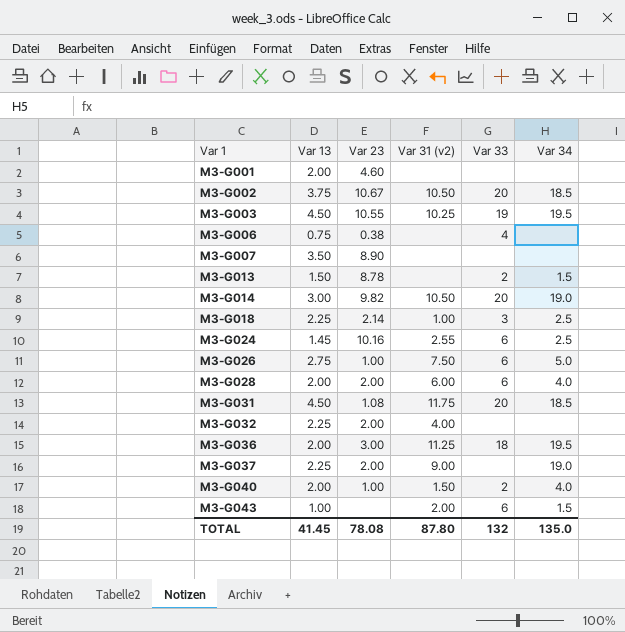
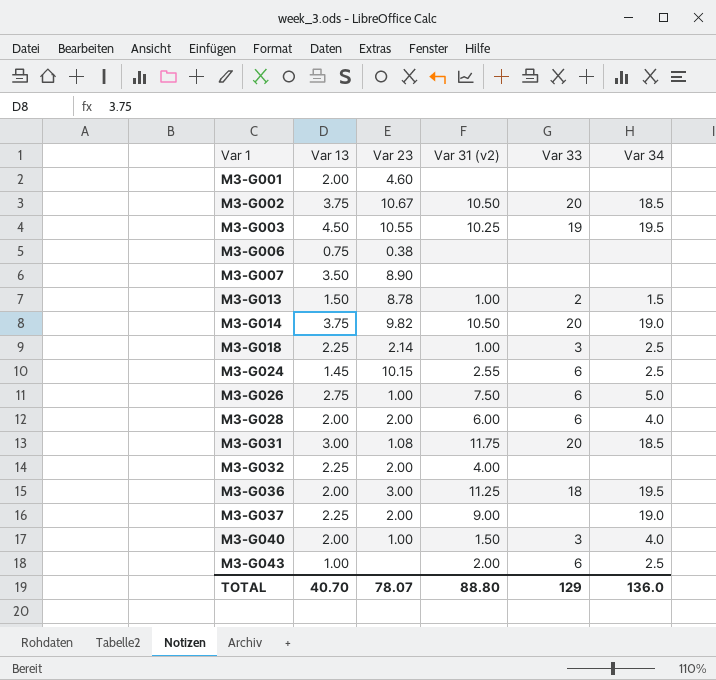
M3-G006 | Var 33: 4 -> none
M3-G013 | Var 31 (v2): none -> 1.00
M3-G014 | Var 13: 3.00 -> 3.75
M3-G024 | Var 23: 10.16 -> 10.15
M3-G031 | Var 13: 4.50 -> 3.00
M3-G040 | Var 33: 2 -> 3
M3-G043 | Var 34: 1.5 -> 2.5
TOTAL | Var 13: 41.45 -> 40.70
TOTAL | Var 23: 78.08 -> 78.07
TOTAL | Var 31 (v2): 87.80 -> 88.80
TOTAL | Var 33: 132 -> 129
TOTAL | Var 34: 135.0 -> 136.0

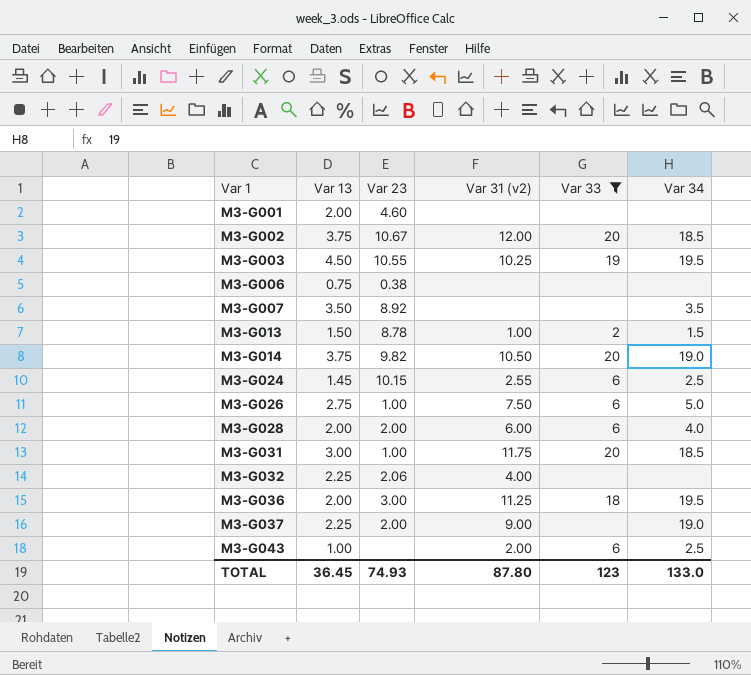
filter: none -> Var 33 != 3
M3-G002 | Var 31 (v2): 10.50 -> 12.00
M3-G007 | Var 23: 8.90 -> 8.92
M3-G007 | Var 34: none -> 3.5
M3-G031 | Var 23: 1.08 -> 1.00
M3-G032 | Var 23: 2.00 -> 2.06
TOTAL | Var 13: 40.70 -> 36.45
TOTAL | Var 23: 78.07 -> 74.93
TOTAL | Var 31 (v2): 88.80 -> 87.80
TOTAL | Var 33: 129 -> 123
TOTAL | Var 34: 136.0 -> 133.0

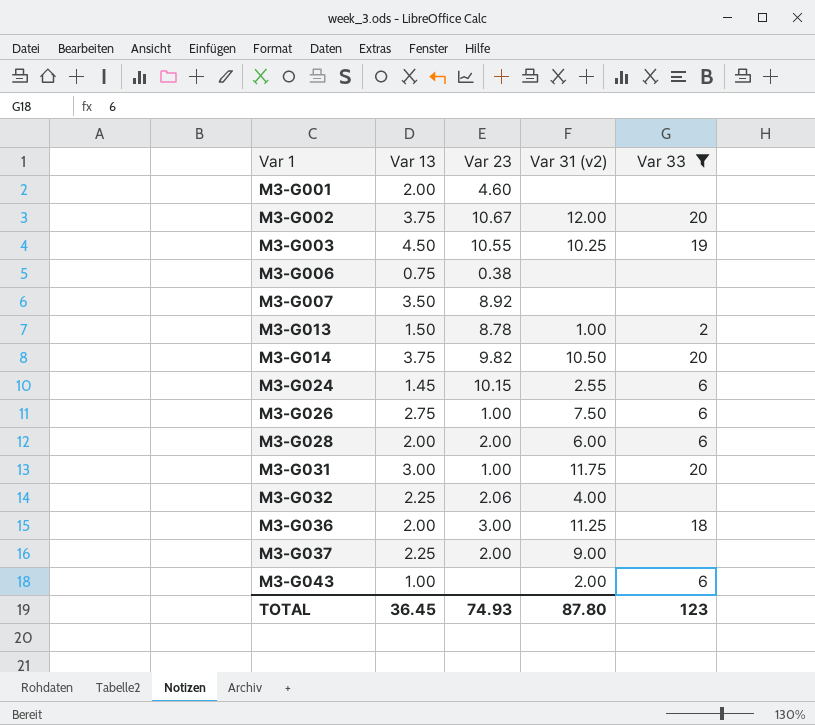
column Var 34 | position: 6 -> none

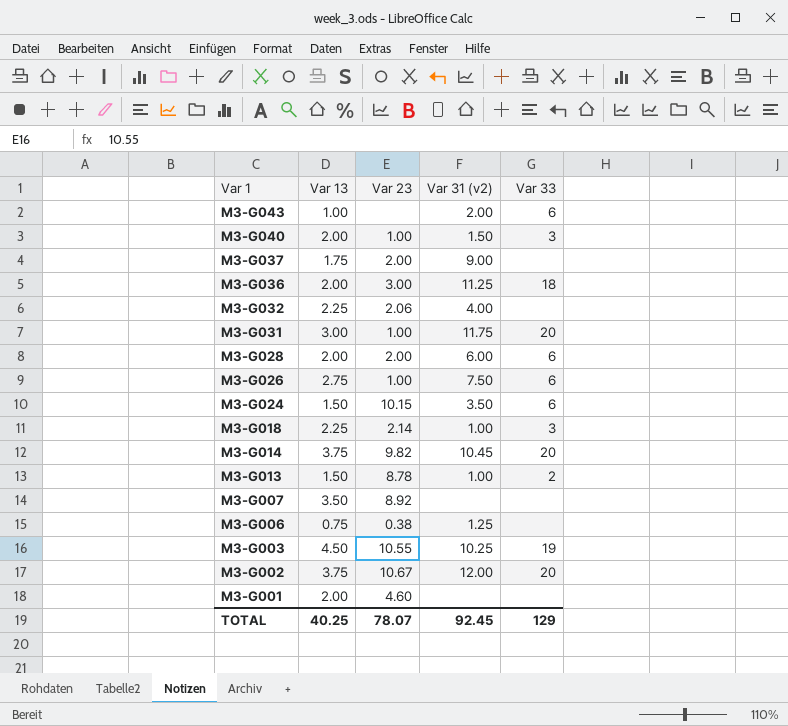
filter: Var 33 != 3 -> none
row order: Var 1 ascending -> Var 1 descending
M3-G037 | Var 13: 2.25 -> 1.75
M3-G024 | Var 13: 1.45 -> 1.50
M3-G024 | Var 31 (v2): 2.55 -> 3.50
M3-G014 | Var 31 (v2): 10.50 -> 10.45
M3-G006 | Var 31 (v2): none -> 1.25
TOTAL | Var 13: 36.45 -> 40.25
TOTAL | Var 23: 74.93 -> 78.07
TOTAL | Var 31 (v2): 87.80 -> 92.45
TOTAL | Var 33: 123 -> 129

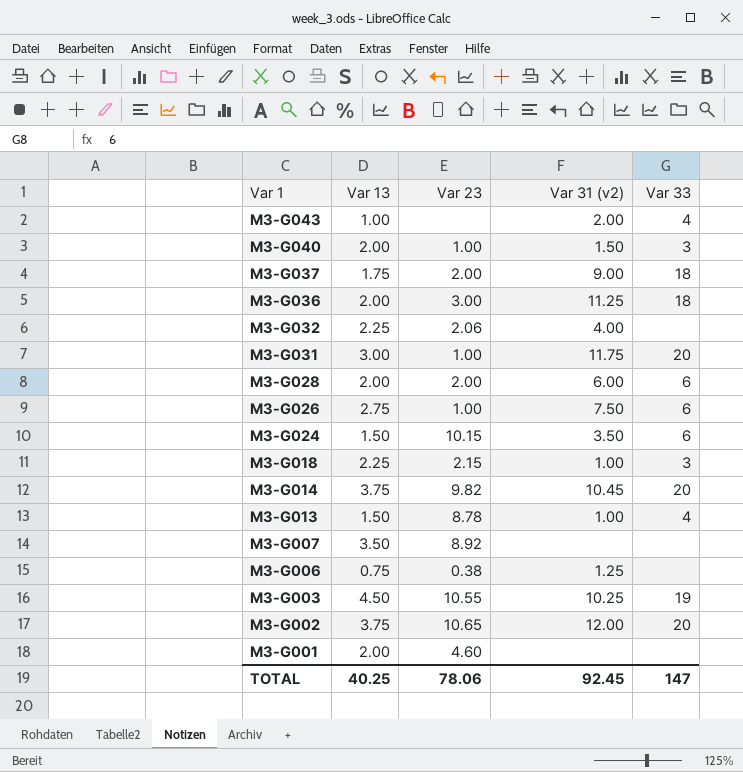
M3-G043 | Var 33: 6 -> 4
M3-G037 | Var 33: none -> 18
M3-G018 | Var 23: 2.14 -> 2.15
M3-G013 | Var 33: 2 -> 4
M3-G002 | Var 23: 10.67 -> 10.65
TOTAL | Var 23: 78.07 -> 78.06
TOTAL | Var 33: 129 -> 147

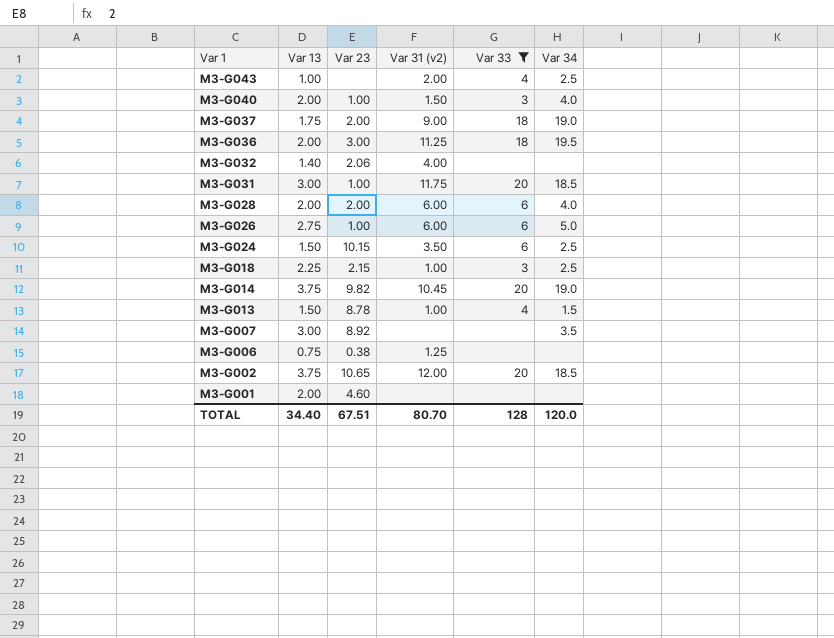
filter: none -> Var 33 != 19
column Var 34 | position: none -> 6
M3-G032 | Var 13: 2.25 -> 1.40
M3-G026 | Var 31 (v2): 7.50 -> 6.00
M3-G007 | Var 13: 3.50 -> 3.00
TOTAL | Var 13: 40.25 -> 34.40
TOTAL | Var 23: 78.06 -> 67.51
TOTAL | Var 31 (v2): 92.45 -> 80.70
TOTAL | Var 33: 147 -> 128

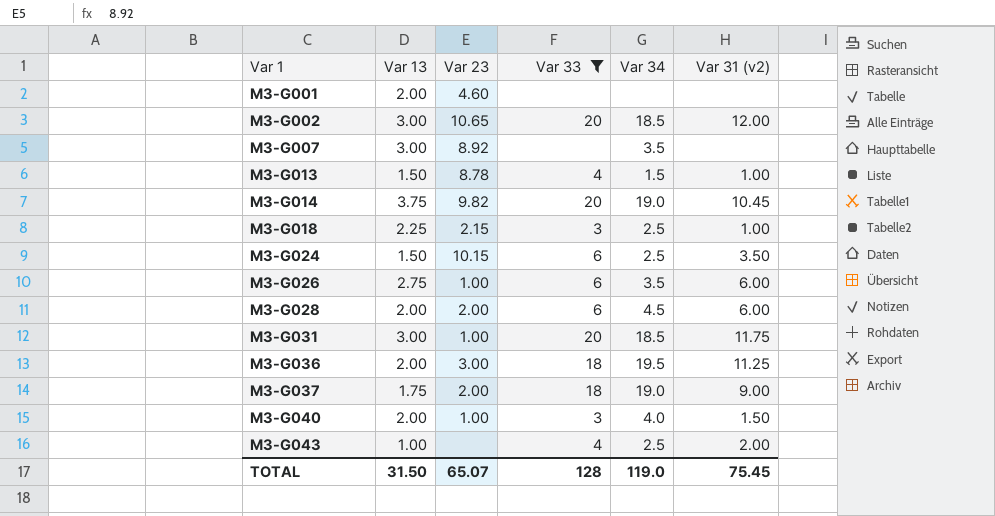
row order: Var 1 descending -> Var 1 ascending
column Var 31 (v2) | position: 4 -> 6
row M3-G032: 1.40 | 2.06 | 4.00 | none | none -> none
row M3-G006: 0.75 | 0.38 | 1.25 | none | none -> none
M3-G002 | Var 13: 3.75 -> 3.00
M3-G026 | Var 34: 5.0 -> 3.5
M3-G028 | Var 34: 4.0 -> 4.5
TOTAL | Var 13: 34.40 -> 31.50
TOTAL | Var 23: 67.51 -> 65.07
TOTAL | Var 34: 120.0 -> 119.0
TOTAL | Var 31 (v2): 80.70 -> 75.45

